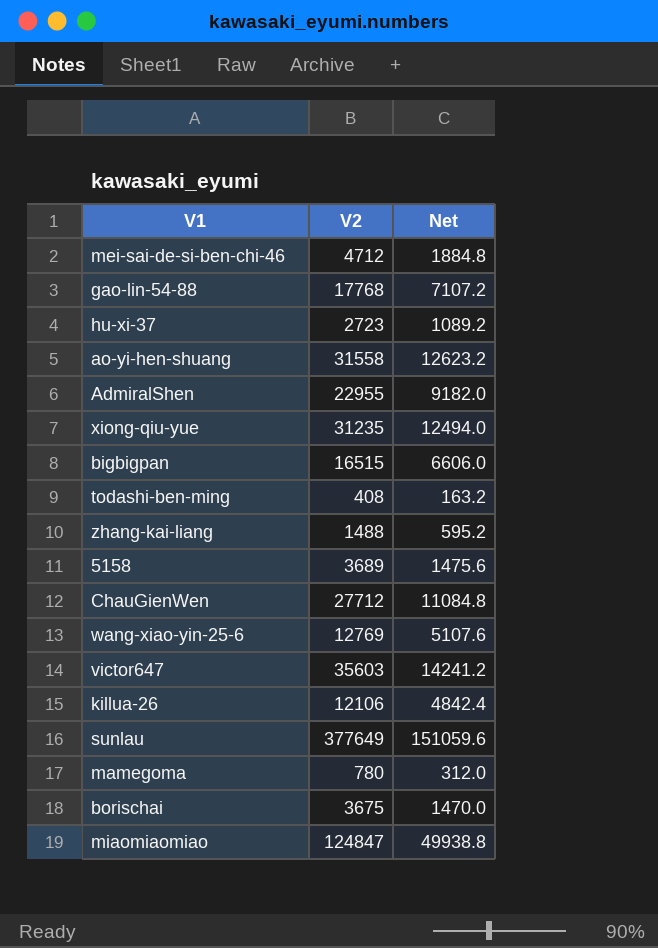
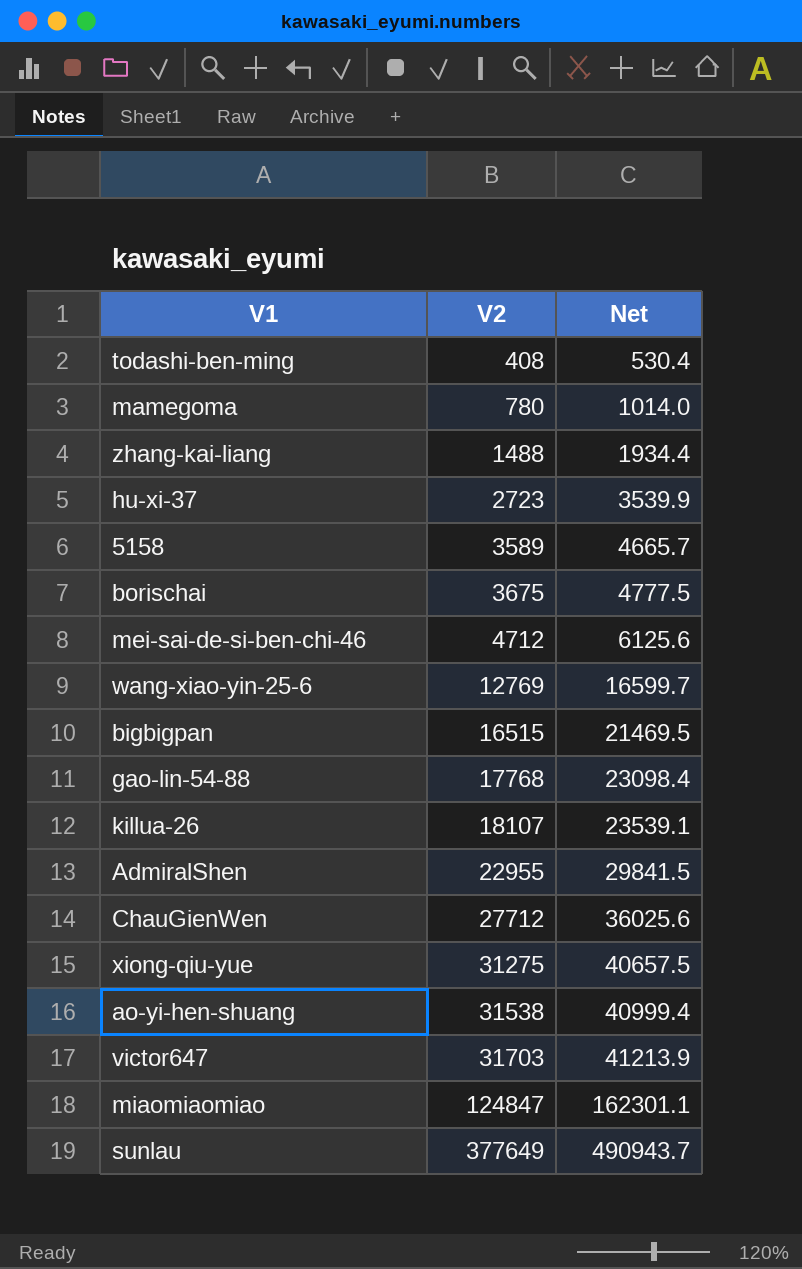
row order: none -> V2 ascending
column Net | formula: [V2] * 0.4 -> [V2] * 1.3
5158 | V2: 3689 -> 3589
killua-26 | V2: 12106 -> 18107
xiong-qiu-yue | V2: 31235 -> 31275
ao-yi-hen-shuang | V2: 31558 -> 31538
victor647 | V2: 35603 -> 31703

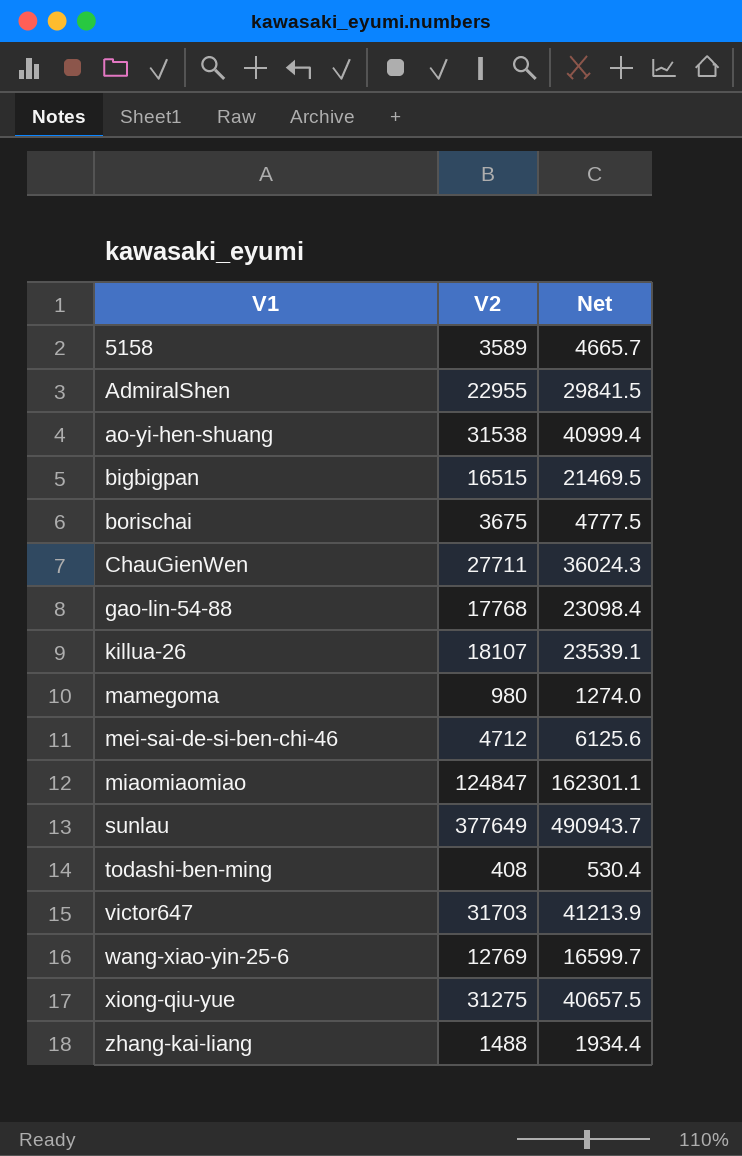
row order: V2 ascending -> V1 ascending
row hu-xi-37: 2723 | 3539.9 -> none
ChauGienWen | V2: 27712 -> 27711
ChauGienWen | Net: 36025.6 -> 36024.3
mamegoma | V2: 780 -> 980
mamegoma | Net: 1014.0 -> 1274.0

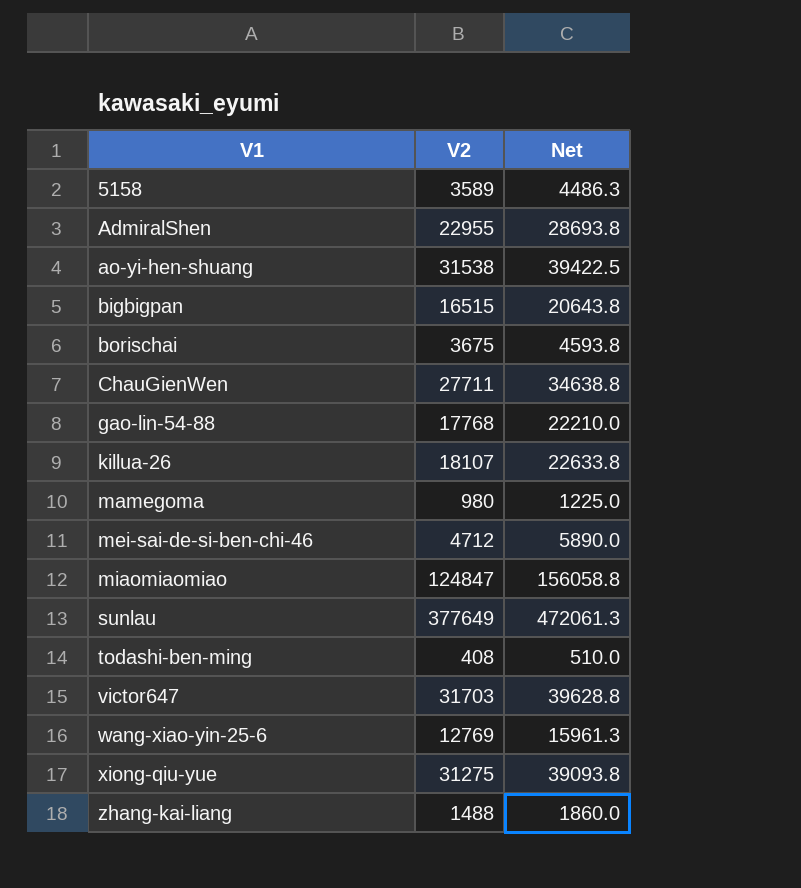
column Net | formula: [V2] * 1.3 -> [V2] * 1.25

